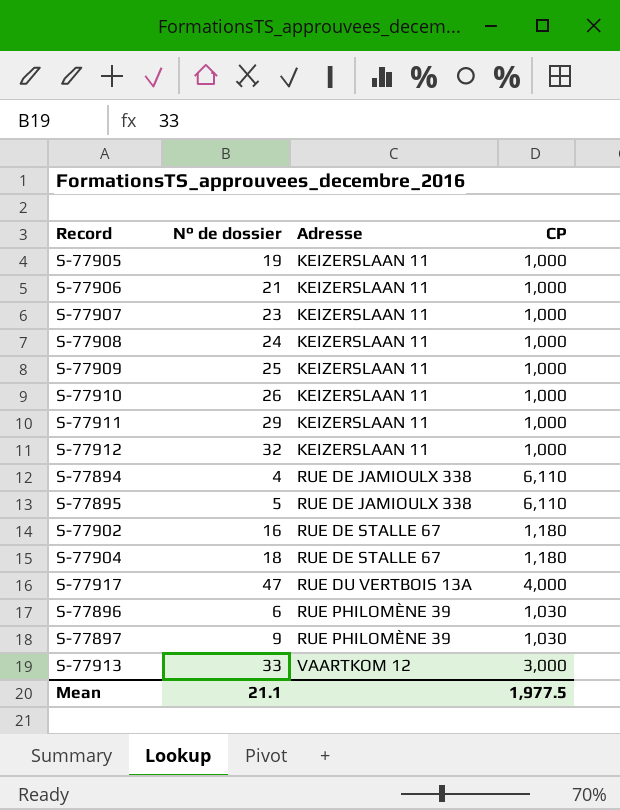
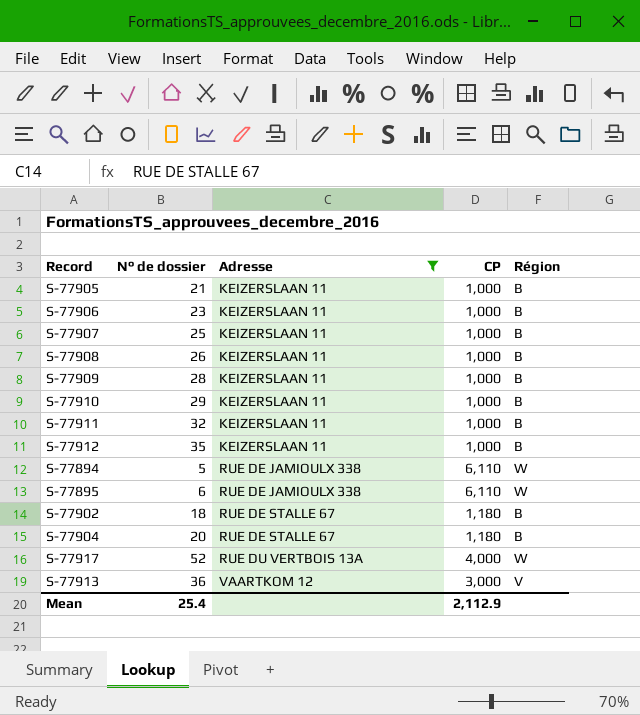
filter: none -> Adresse != RUE PHILOMÈNE 39
column Région | position: none -> 5
S-77905 | N° de dossier: 19 -> 21
S-77906 | N° de dossier: 21 -> 23
S-77907 | N° de dossier: 23 -> 25
S-77908 | N° de dossier: 24 -> 26
S-77909 | N° de dossier: 25 -> 28
S-77910 | N° de dossier: 26 -> 29
S-77911 | N° de dossier: 29 -> 32
S-77912 | N° de dossier: 32 -> 35
S-77894 | N° de dossier: 4 -> 5
S-77895 | N° de dossier: 5 -> 6
S-77902 | N° de dossier: 16 -> 18
S-77904 | N° de dossier: 18 -> 20
S-77917 | N° de dossier: 47 -> 52
S-77913 | N° de dossier: 33 -> 36
Mean | N° de dossier: 21.1 -> 25.4
Mean | CP: 1,977.5 -> 2,112.9

